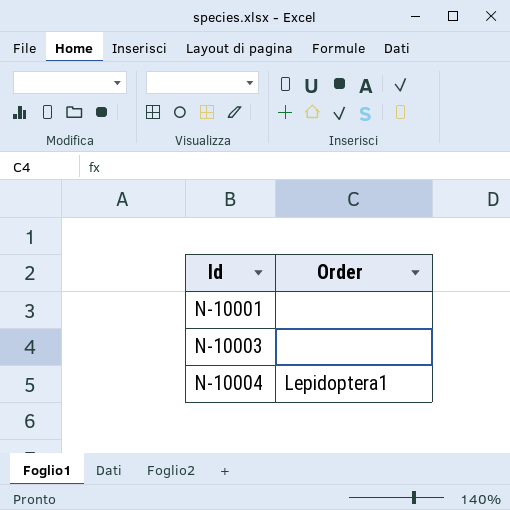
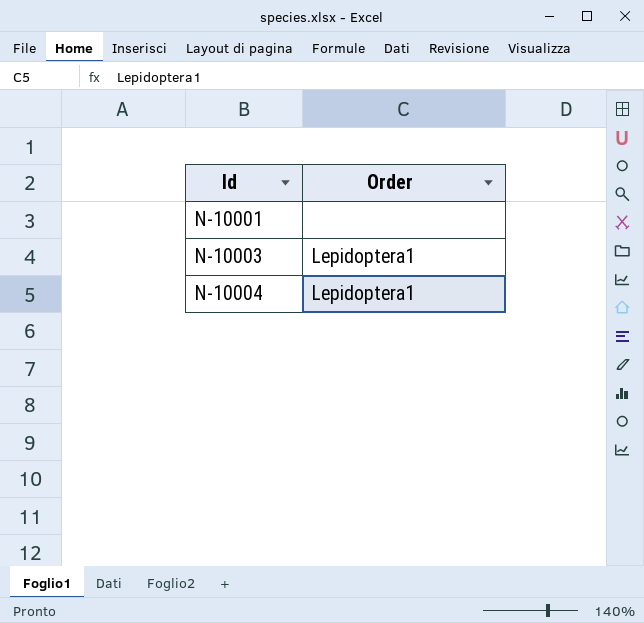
N-10003 | Order: none -> Lepidoptera1

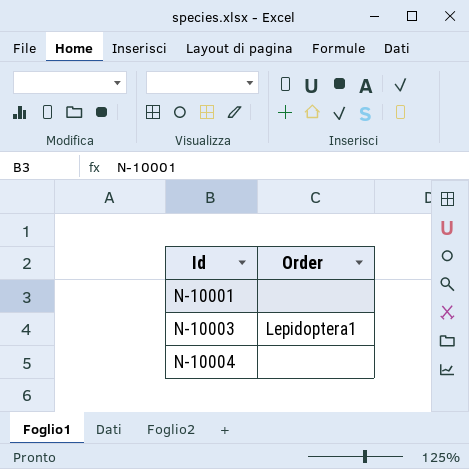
N-10004 | Order: Lepidoptera1 -> none

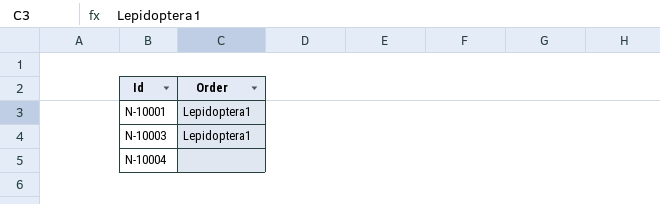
N-10001 | Order: none -> Lepidoptera1

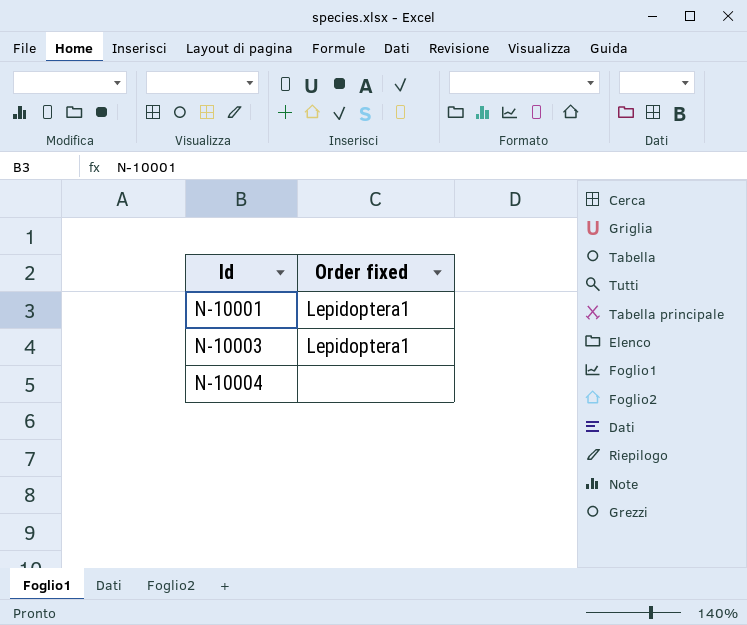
column name: Order -> Order fixed

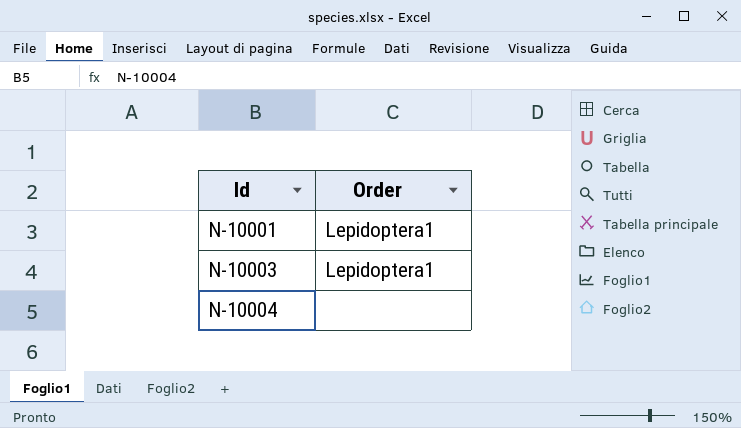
column name: Order fixed -> Order

